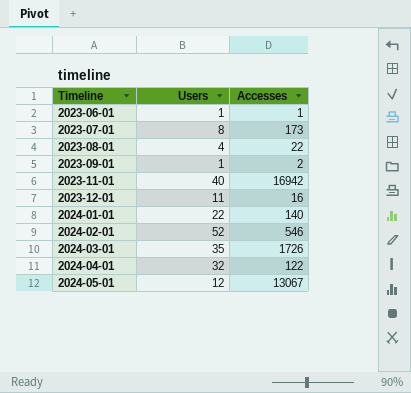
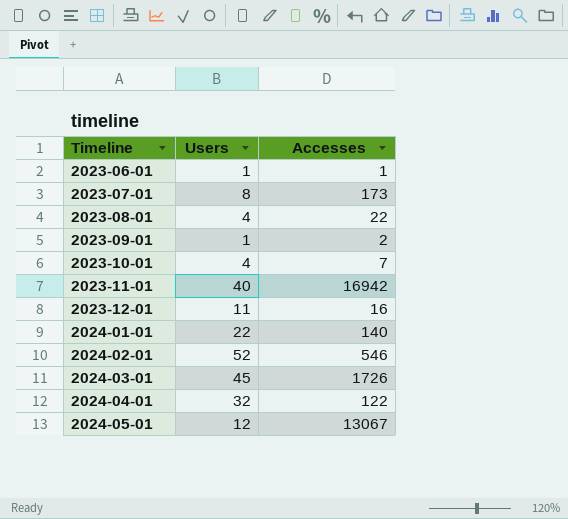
row 2023-10-01: none -> 4 | 7
2024-03-01 | Users: 35 -> 45

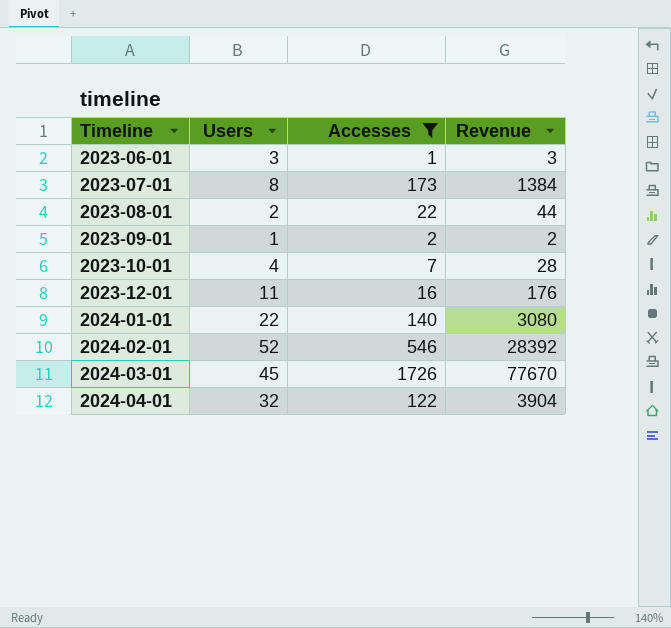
filter: none -> Accesses <= 1726
column Revenue | formula: none -> [Users] * [Accesses]
2023-06-01 | Users: 1 -> 3
2023-08-01 | Users: 4 -> 2

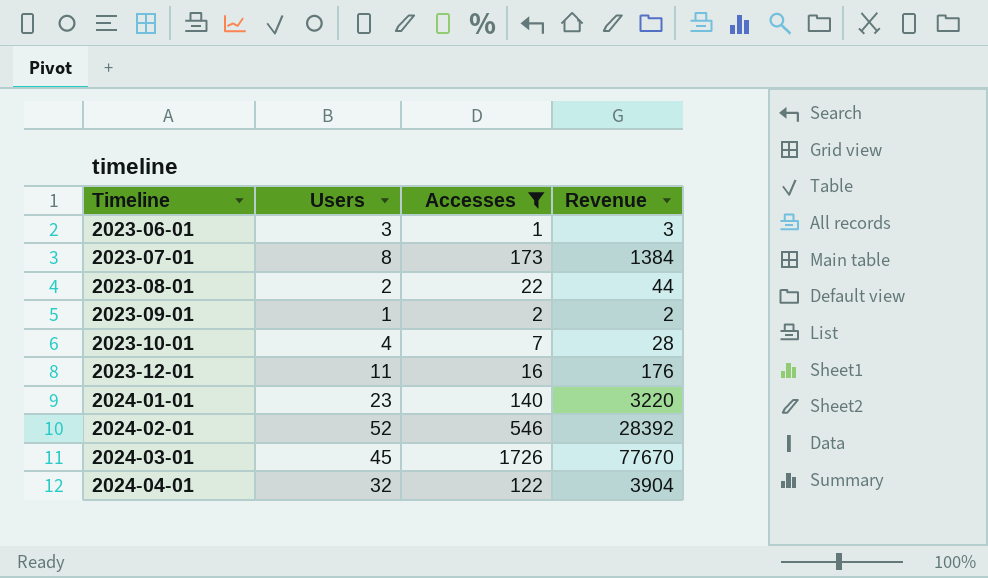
2024-01-01 | Users: 22 -> 23
2024-01-01 | Revenue: 3080 -> 3220

